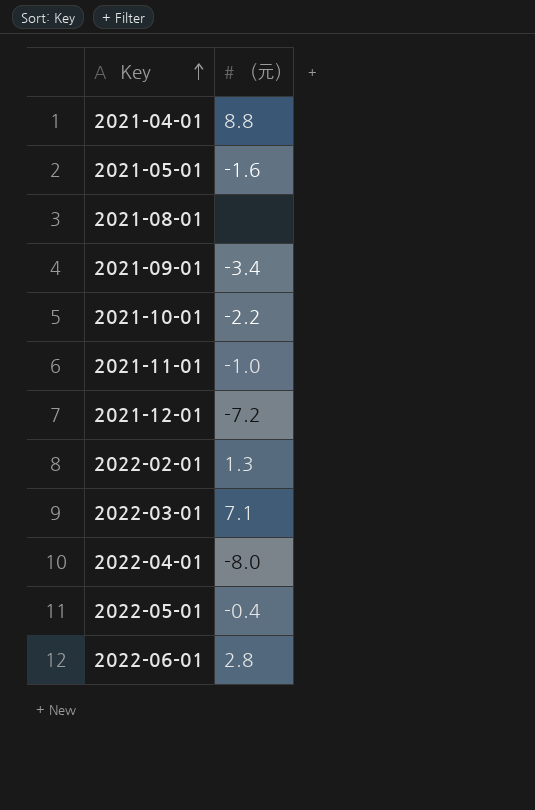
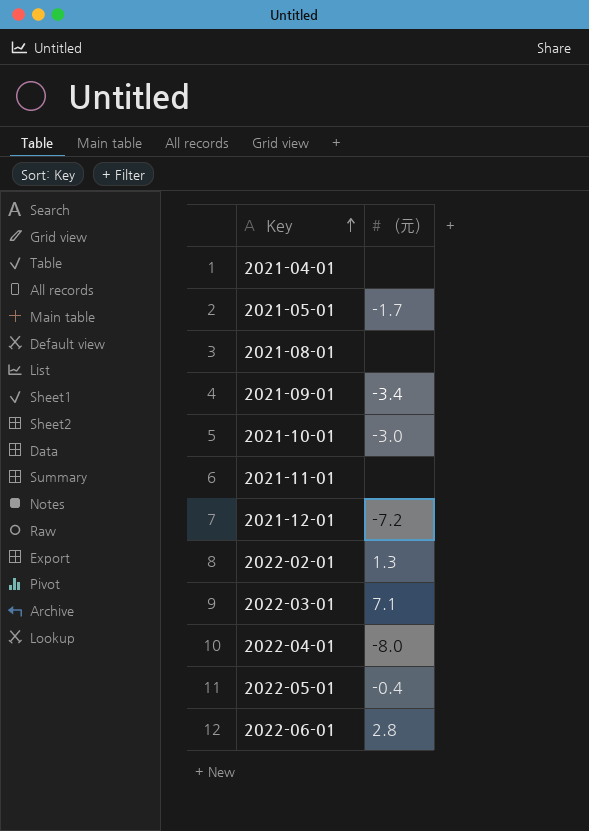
2021-04-01 | (元): 8.8 -> none
2021-05-01 | (元): -1.6 -> -1.7
2021-10-01 | (元): -2.2 -> -3.0
2021-11-01 | (元): -1.0 -> none

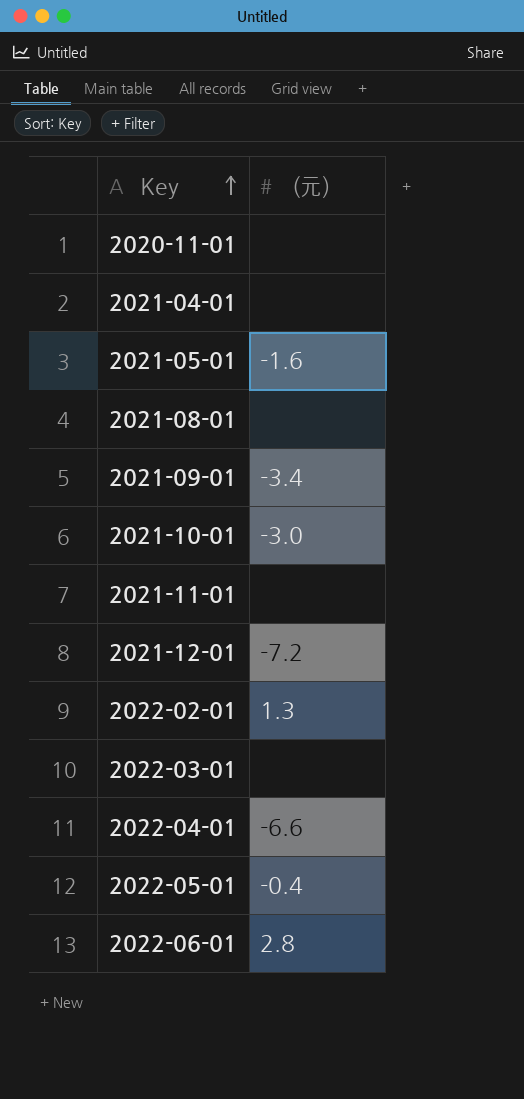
row 2020-11-01: none -> none
2021-05-01 | (元): -1.7 -> -1.6
2022-03-01 | (元): 7.1 -> none
2022-04-01 | (元): -8.0 -> -6.6

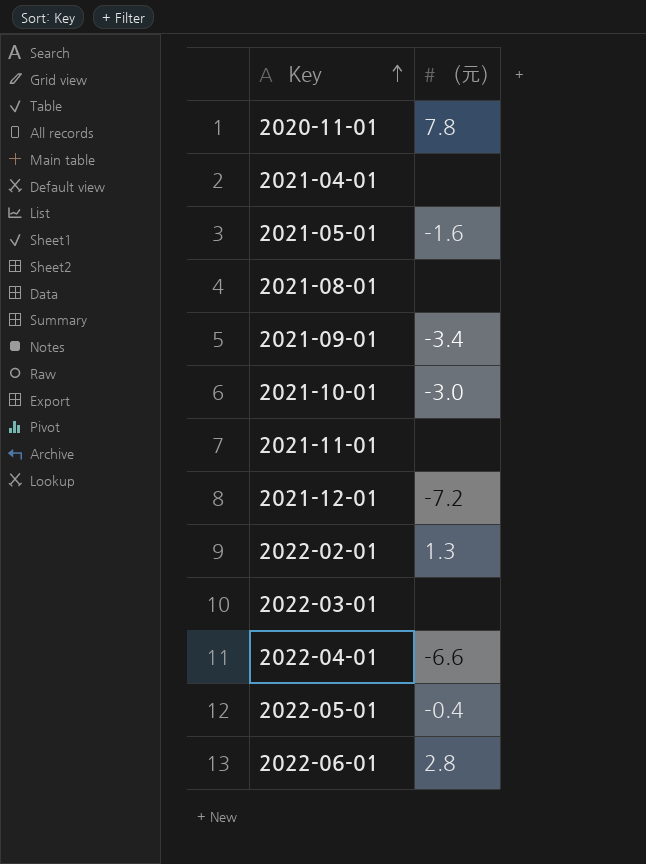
2020-11-01 | (元): none -> 7.8

